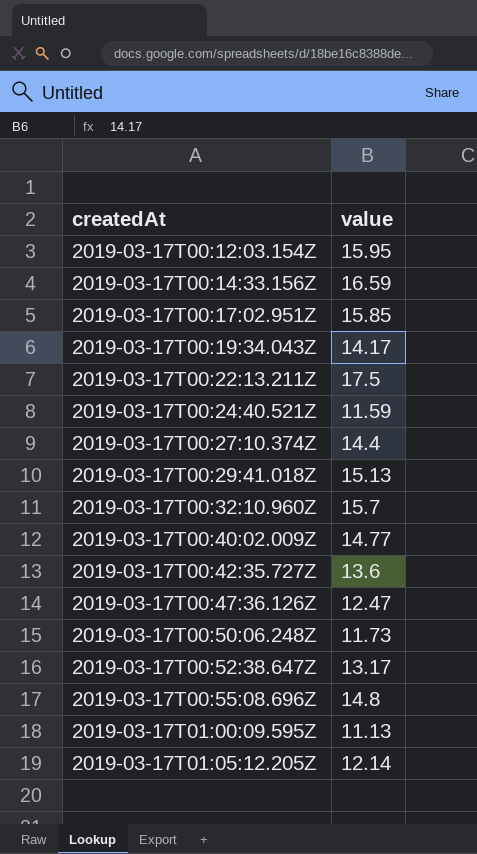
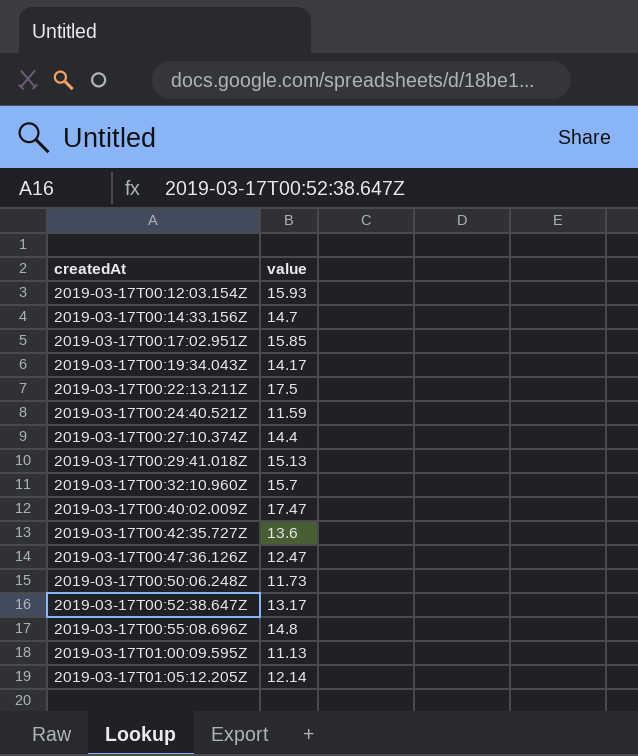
2019-03-17T00:12:03.154Z | value: 15.95 -> 15.93
2019-03-17T00:14:33.156Z | value: 16.59 -> 14.7
2019-03-17T00:40:02.009Z | value: 14.77 -> 17.47

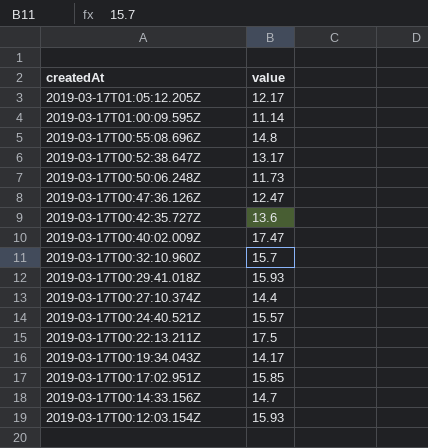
row order: createdAt ascending -> createdAt descending
2019-03-17T01:05:12.205Z | value: 12.14 -> 12.17
2019-03-17T01:00:09.595Z | value: 11.13 -> 11.14
2019-03-17T00:29:41.018Z | value: 15.13 -> 15.93
2019-03-17T00:24:40.521Z | value: 11.59 -> 15.57

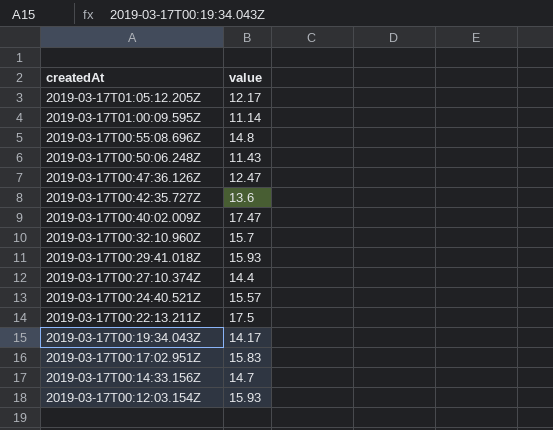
row 2019-03-17T00:52:38.647Z: 13.17 -> none
2019-03-17T00:50:06.248Z | value: 11.73 -> 11.43
2019-03-17T00:17:02.951Z | value: 15.85 -> 15.83

